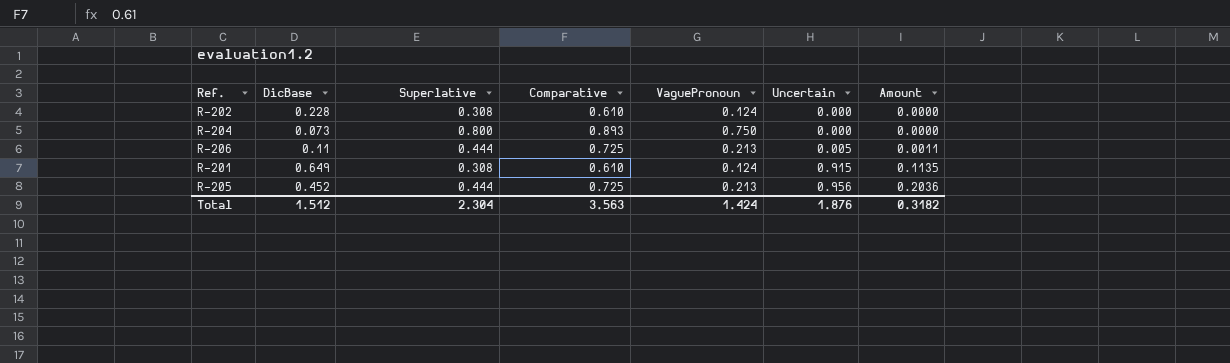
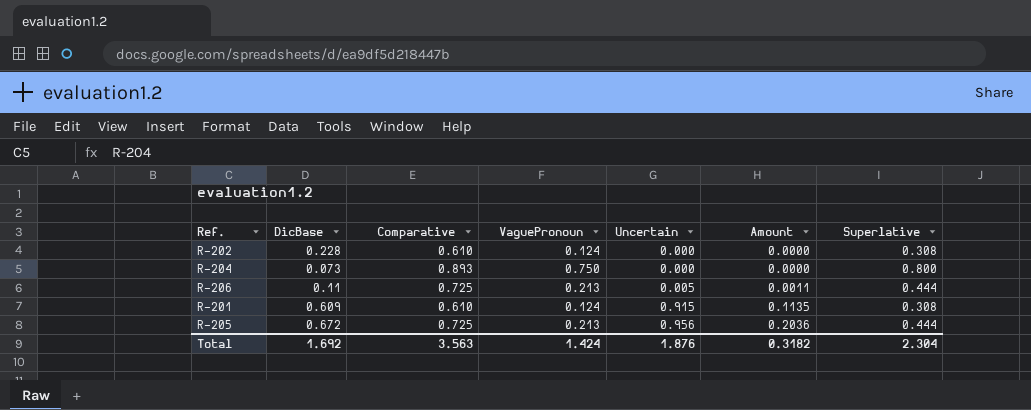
column Superlative | position: 3 -> 7
R-201 | DicBase: 0.649 -> 0.609
R-205 | DicBase: 0.452 -> 0.672
Total | DicBase: 1.512 -> 1.692

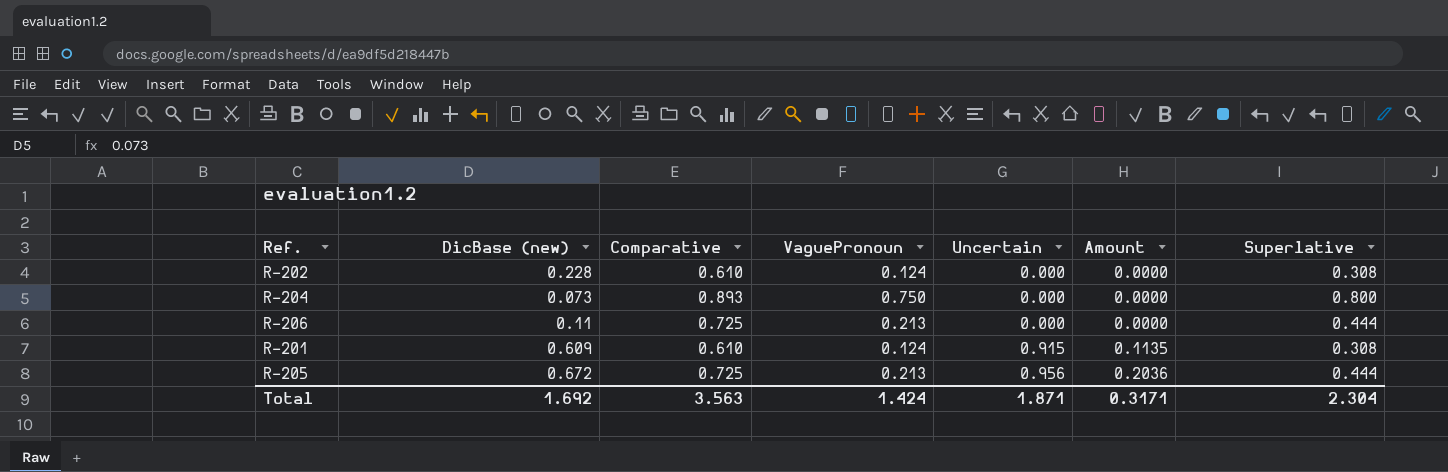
column name: DicBase -> DicBase (new)
R-206 | Uncertain: 0.005 -> 0.000
R-206 | Amount: 0.0011 -> 0.0000
Total | Uncertain: 1.876 -> 1.871
Total | Amount: 0.3182 -> 0.3171

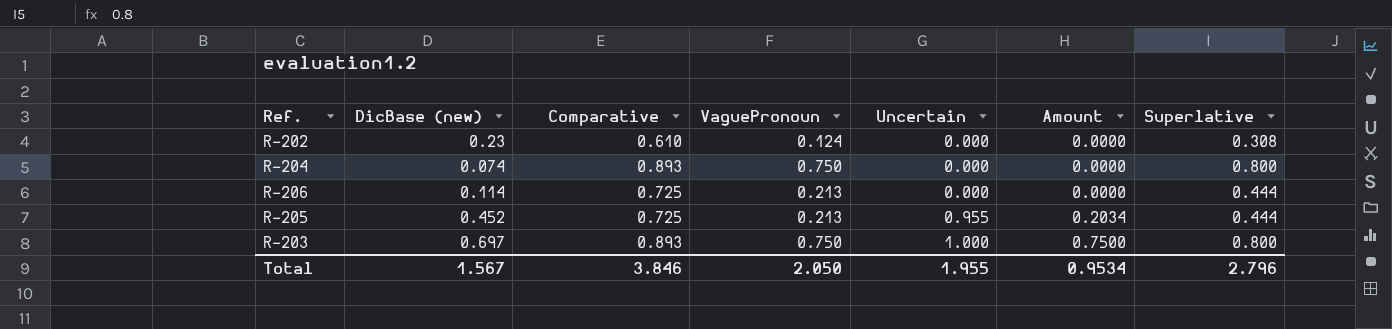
row R-201: 0.609 | 0.610 | 0.124 | 0.915 | 0.1135 | 0.308 -> none
R-202 | DicBase (new): 0.228 -> 0.23
R-204 | DicBase (new): 0.073 -> 0.074
R-206 | DicBase (new): 0.11 -> 0.114
R-205 | DicBase (new): 0.672 -> 0.452
R-205 | Uncertain: 0.956 -> 0.955
R-205 | Amount: 0.2036 -> 0.2034
row R-203: none -> 0.697 | 0.893 | 0.750 | 1.000 | 0.7500 | 0.800
Total | DicBase (new): 1.692 -> 1.567
Total | Comparative: 3.563 -> 3.846
Total | VaguePronoun: 1.424 -> 2.050
Total | Uncertain: 1.871 -> 1.955
Total | Amount: 0.3171 -> 0.9534
Total | Superlative: 2.304 -> 2.796

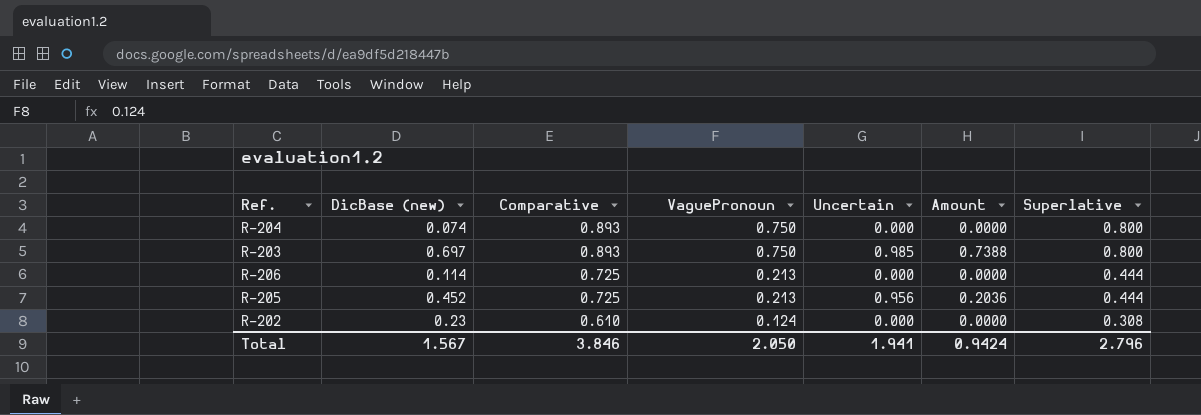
row order: Uncertain ascending -> Comparative descending
R-203 | Uncertain: 1.000 -> 0.985
R-203 | Amount: 0.7500 -> 0.7388
R-205 | Uncertain: 0.955 -> 0.956
R-205 | Amount: 0.2034 -> 0.2036
Total | Uncertain: 1.955 -> 1.941
Total | Amount: 0.9534 -> 0.9424

